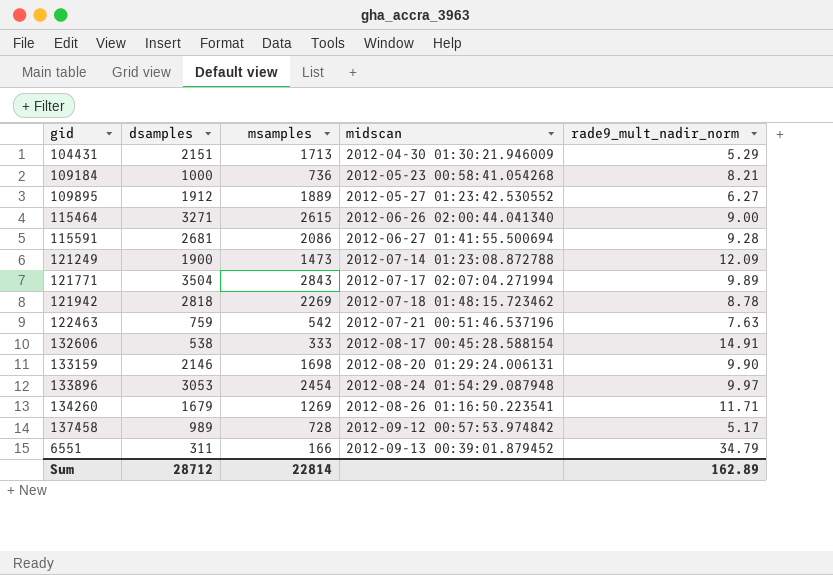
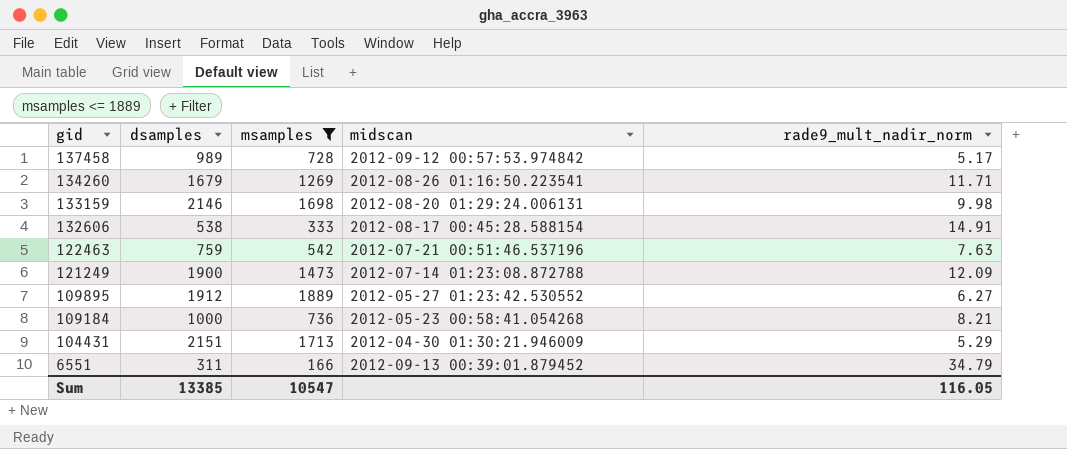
filter: none -> msamples <= 1889
row order: midscan ascending -> gid descending
133159 | rade9_mult_nadir_norm: 9.90 -> 9.98
Sum | dsamples: 28712 -> 13385
Sum | msamples: 22814 -> 10547
Sum | rade9_mult_nadir_norm: 162.89 -> 116.05

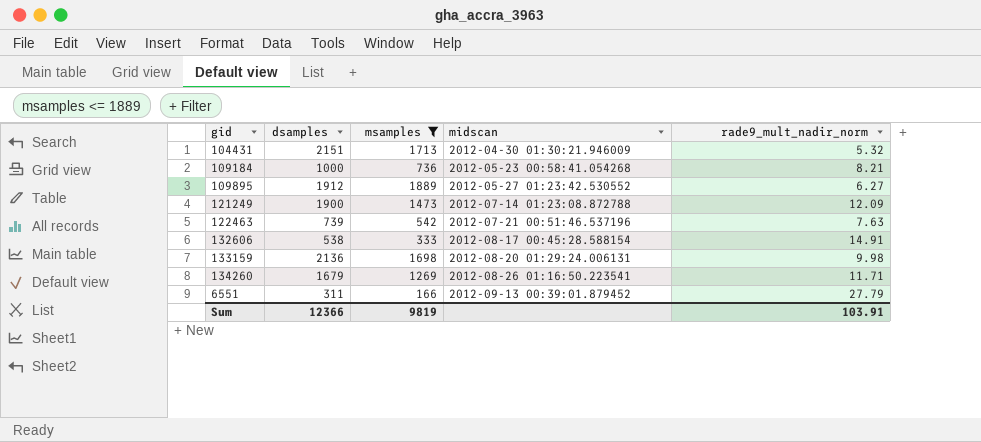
row order: gid descending -> midscan ascending
row 137458: 989 | 728 | 2012-09-12 00:57:53.974842 | 5.17 -> none
104431 | rade9_mult_nadir_norm: 5.29 -> 5.32
122463 | dsamples: 759 -> 739
133159 | dsamples: 2146 -> 2136
6551 | rade9_mult_nadir_norm: 34.79 -> 27.79
Sum | dsamples: 13385 -> 12366
Sum | msamples: 10547 -> 9819
Sum | rade9_mult_nadir_norm: 116.05 -> 103.91

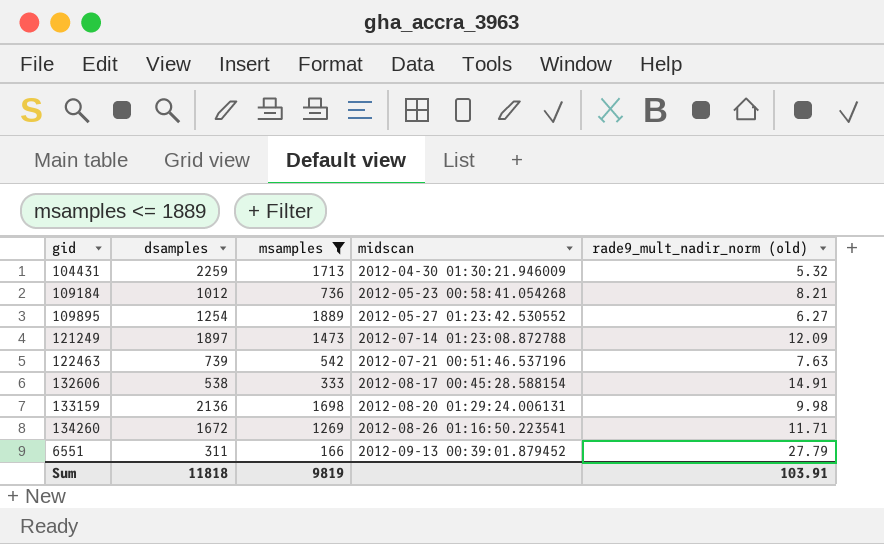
column name: rade9_mult_nadir_norm -> rade9_mult_nadir_norm (old)
104431 | dsamples: 2151 -> 2259
109184 | dsamples: 1000 -> 1012
109895 | dsamples: 1912 -> 1254
121249 | dsamples: 1900 -> 1897
134260 | dsamples: 1679 -> 1672
Sum | dsamples: 12366 -> 11818

